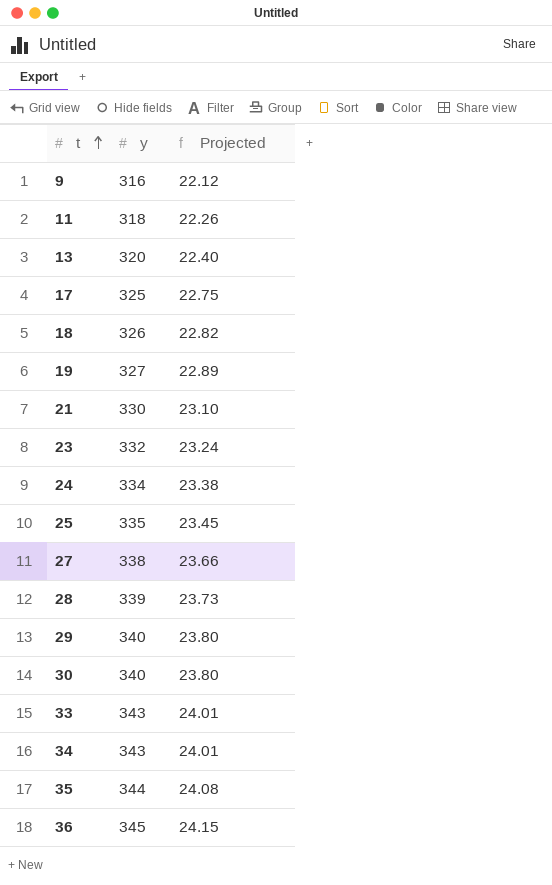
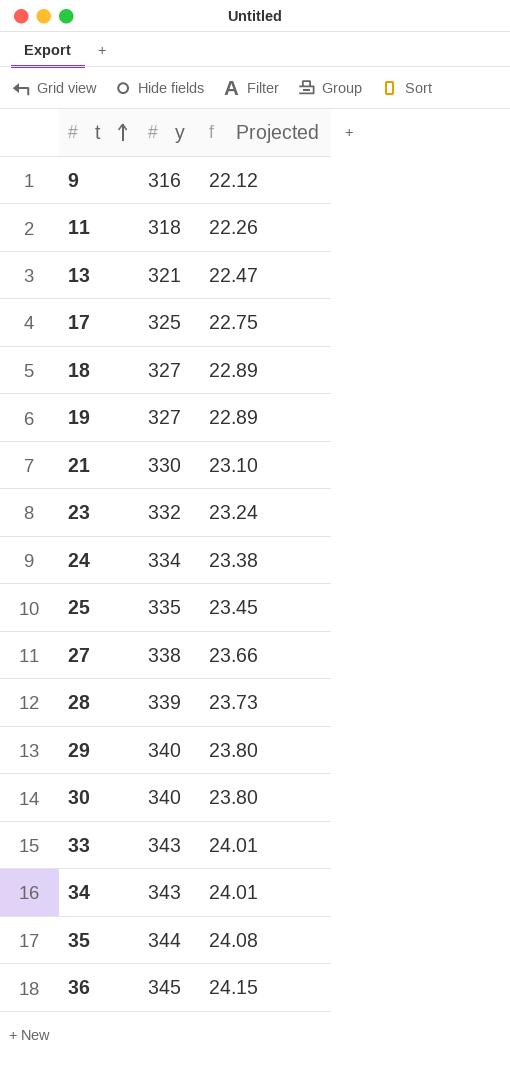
13 | y: 320 -> 321
13 | Projected: 22.40 -> 22.47
18 | y: 326 -> 327
18 | Projected: 22.82 -> 22.89

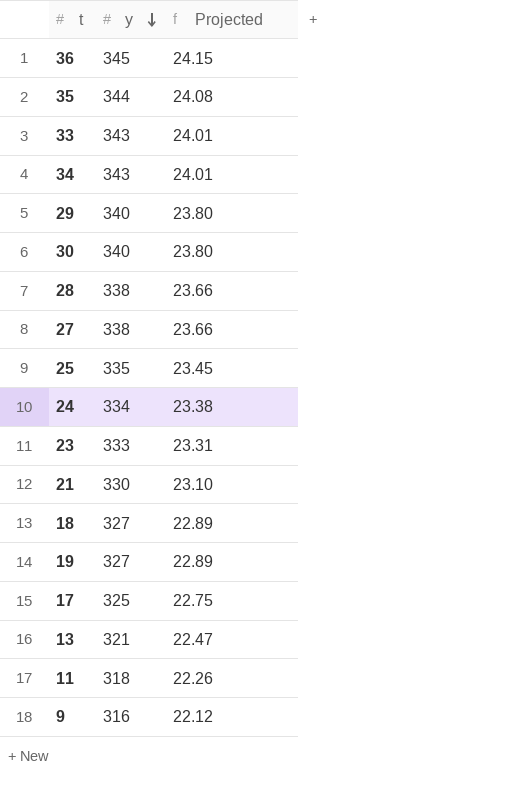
row order: t ascending -> y descending
28 | y: 339 -> 338
28 | Projected: 23.73 -> 23.66
23 | y: 332 -> 333
23 | Projected: 23.24 -> 23.31

